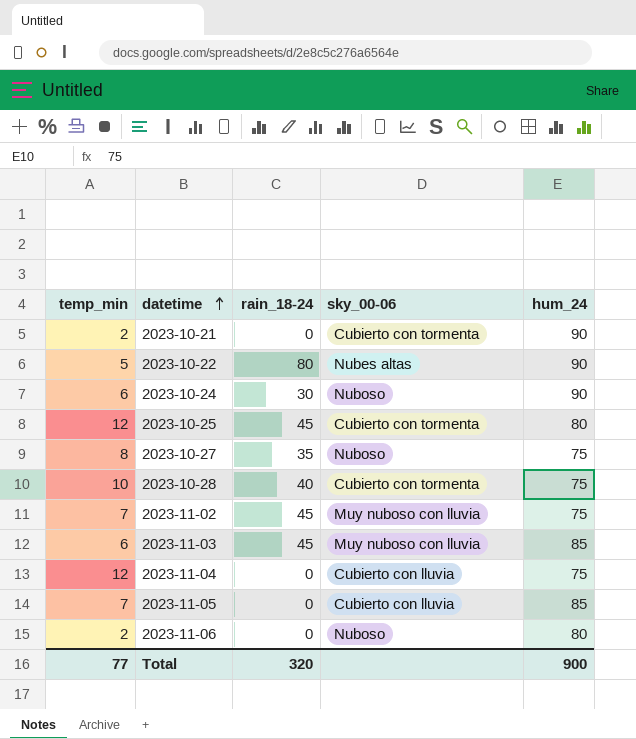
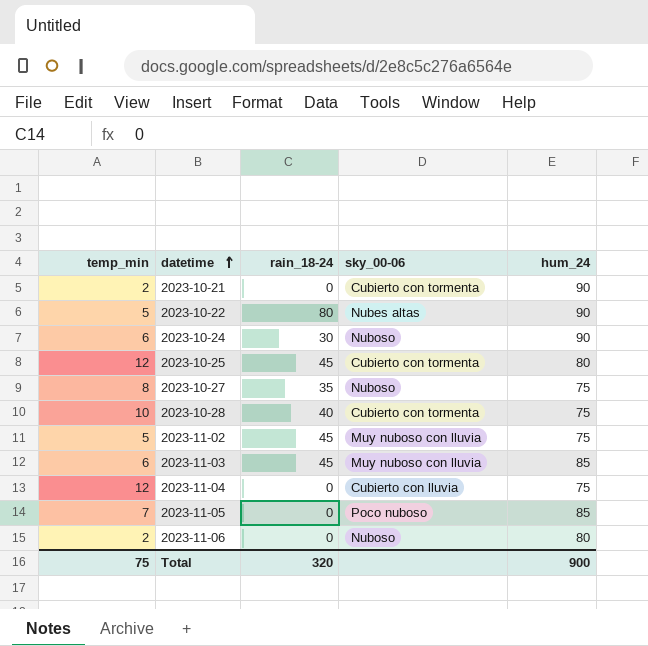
2023-11-02 | temp_min: 7 -> 5
2023-11-05 | sky_00-06: Cubierto con lluvia -> Poco nuboso
Total | temp_min: 77 -> 75

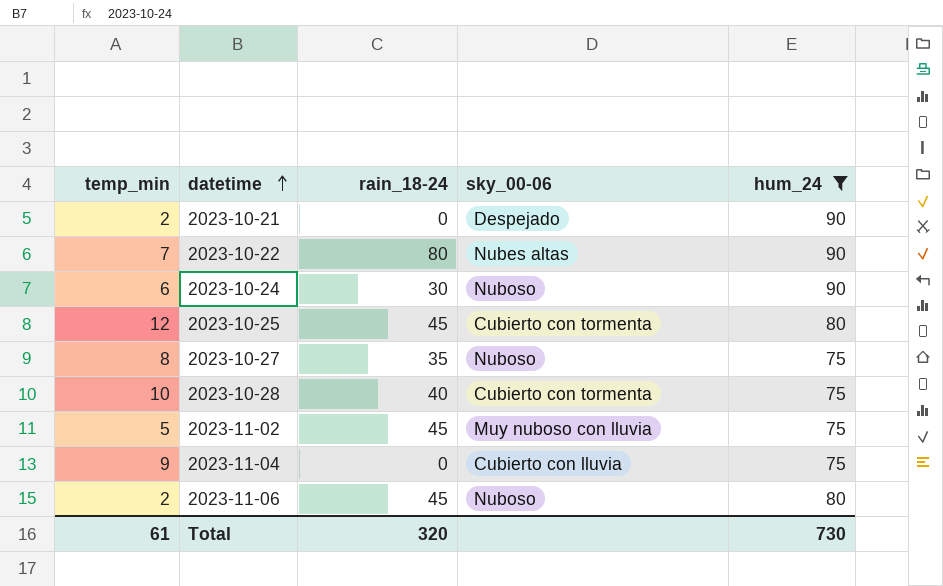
filter: none -> hum_24 != 85
2023-10-21 | sky_00-06: Cubierto con tormenta -> Despejado
2023-10-22 | temp_min: 5 -> 7
2023-11-04 | temp_min: 12 -> 9
2023-11-06 | rain_18-24: 0 -> 45
Total | temp_min: 75 -> 61
Total | hum_24: 900 -> 730

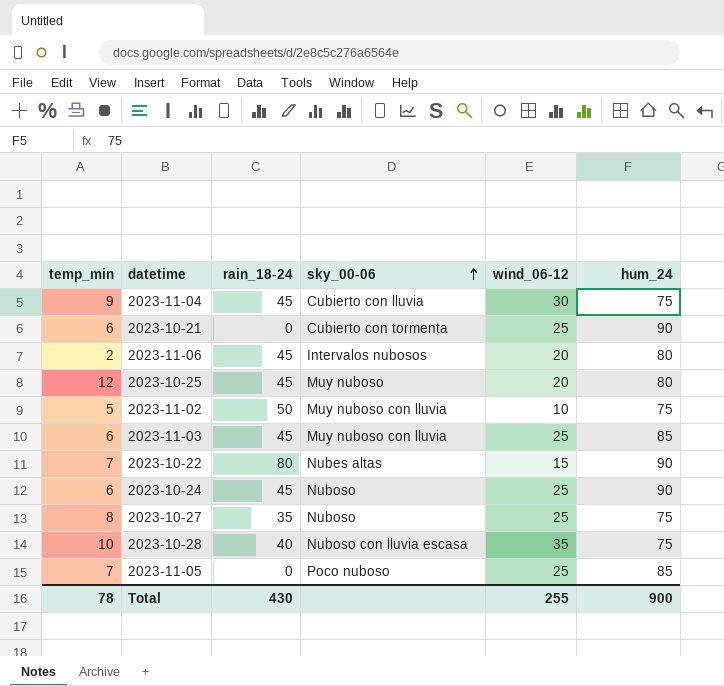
filter: hum_24 != 85 -> none
row order: datetime ascending -> sky_00-06 ascending
column wind_06-12 | position: none -> 5
2023-11-04 | rain_18-24: 0 -> 45
2023-10-21 | temp_min: 2 -> 6
2023-10-21 | sky_00-06: Despejado -> Cubierto con tormenta
2023-11-06 | sky_00-06: Nuboso -> Intervalos nubosos
2023-10-25 | sky_00-06: Cubierto con tormenta -> Muy nuboso
2023-11-02 | rain_18-24: 45 -> 50
2023-10-24 | rain_18-24: 30 -> 45
2023-10-28 | sky_00-06: Cubierto con tormenta -> Nuboso con lluvia escasa
Total | temp_min: 61 -> 78
Total | rain_18-24: 320 -> 430
Total | hum_24: 730 -> 900

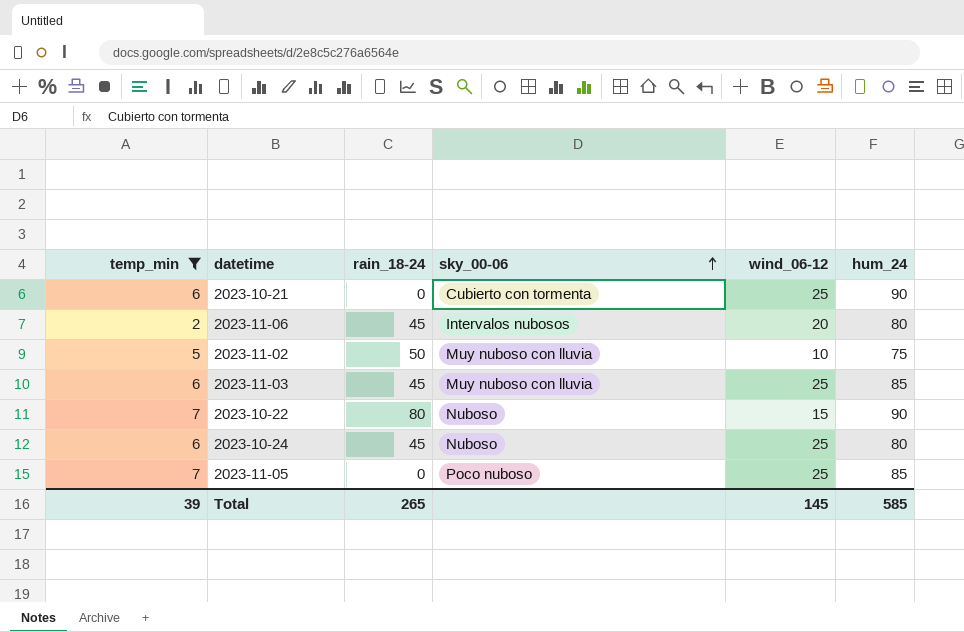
filter: none -> temp_min <= 7
2023-10-22 | sky_00-06: Nubes altas -> Nuboso
2023-10-24 | hum_24: 90 -> 80
Total | temp_min: 78 -> 39
Total | rain_18-24: 430 -> 265
Total | wind_06-12: 255 -> 145
Total | hum_24: 900 -> 585

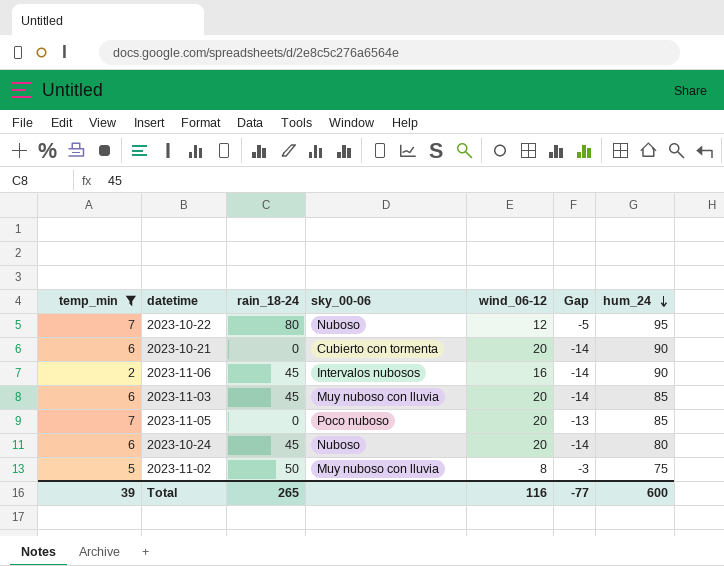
row order: sky_00-06 ascending -> hum_24 descending
column Gap | formula: none -> [temp_min] - [wind_06-12]
2023-10-22 | wind_06-12: 15 -> 12
2023-10-22 | hum_24: 90 -> 95
2023-10-21 | wind_06-12: 25 -> 20
2023-11-06 | wind_06-12: 20 -> 16
2023-11-06 | hum_24: 80 -> 90
2023-11-03 | wind_06-12: 25 -> 20
2023-11-05 | wind_06-12: 25 -> 20
2023-10-24 | wind_06-12: 25 -> 20
2023-11-02 | wind_06-12: 10 -> 8
Total | wind_06-12: 145 -> 116
Total | hum_24: 585 -> 600

